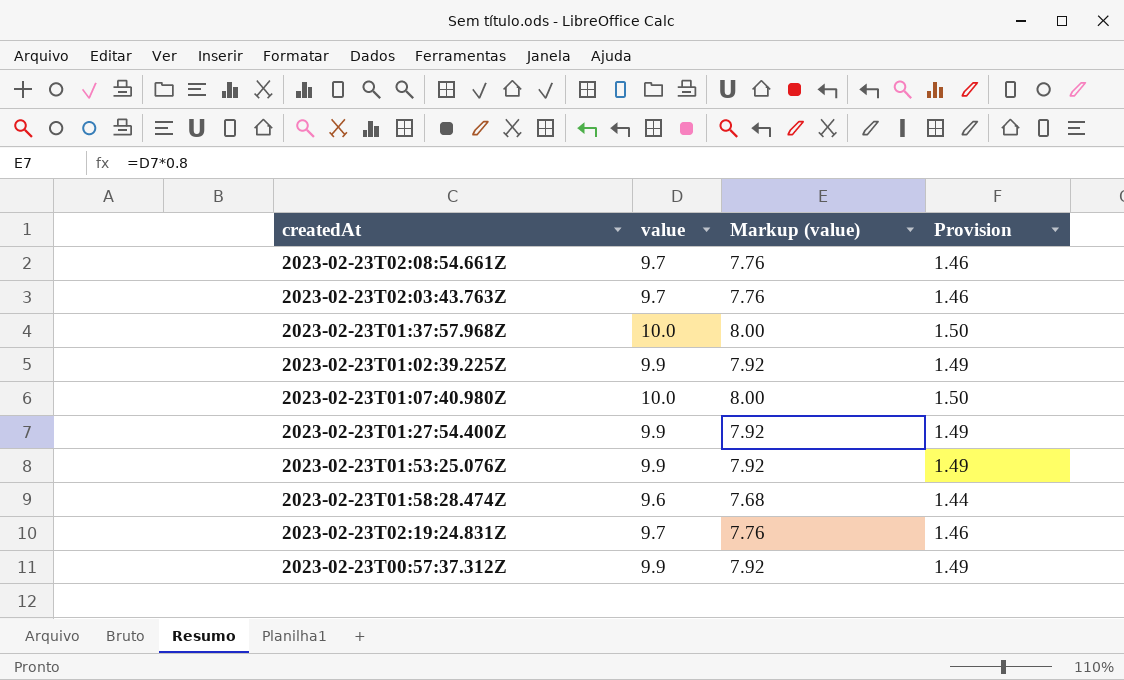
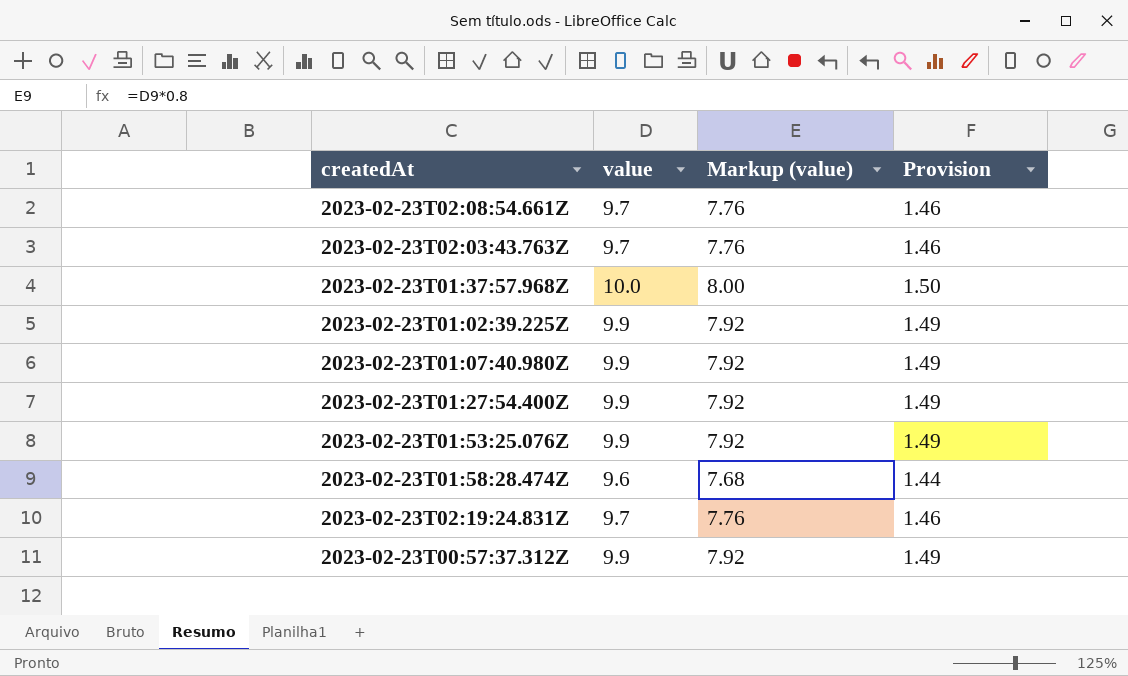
2023-02-23T01:07:40.980Z | value: 10.0 -> 9.9
2023-02-23T01:07:40.980Z | Markup (value): 8.00 -> 7.92
2023-02-23T01:07:40.980Z | Provision: 1.50 -> 1.49

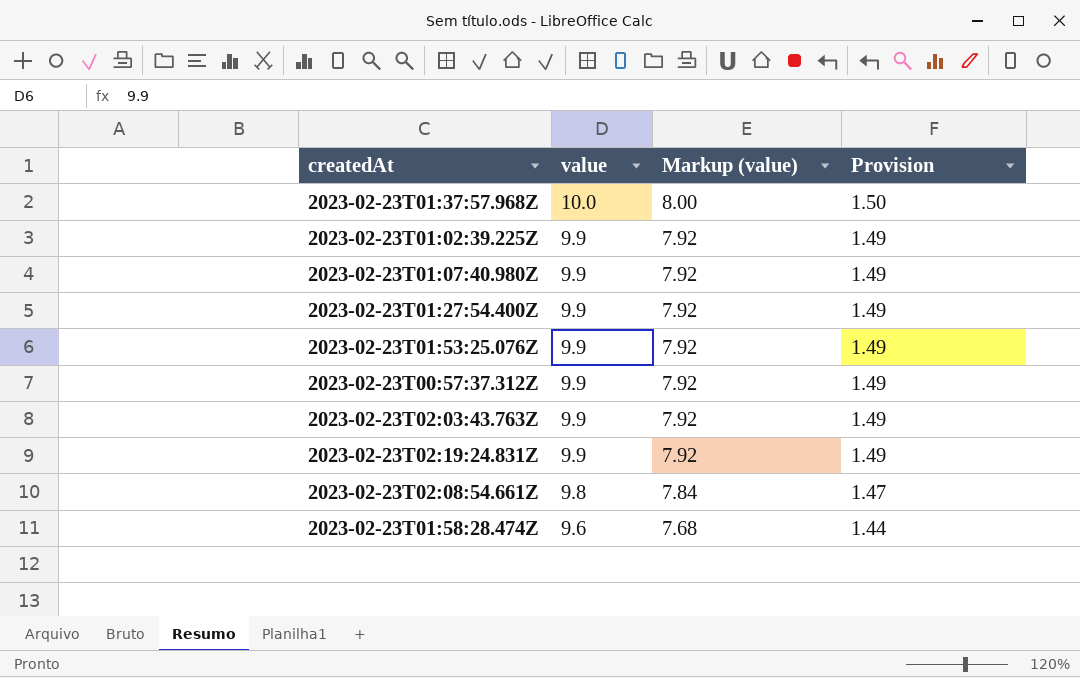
row order: none -> value descending
2023-02-23T02:03:43.763Z | value: 9.7 -> 9.9
2023-02-23T02:03:43.763Z | Markup (value): 7.76 -> 7.92
2023-02-23T02:03:43.763Z | Provision: 1.46 -> 1.49
2023-02-23T02:19:24.831Z | value: 9.7 -> 9.9
2023-02-23T02:19:24.831Z | Markup (value): 7.76 -> 7.92
2023-02-23T02:19:24.831Z | Provision: 1.46 -> 1.49
2023-02-23T02:08:54.661Z | value: 9.7 -> 9.8
2023-02-23T02:08:54.661Z | Markup (value): 7.76 -> 7.84
2023-02-23T02:08:54.661Z | Provision: 1.46 -> 1.47

